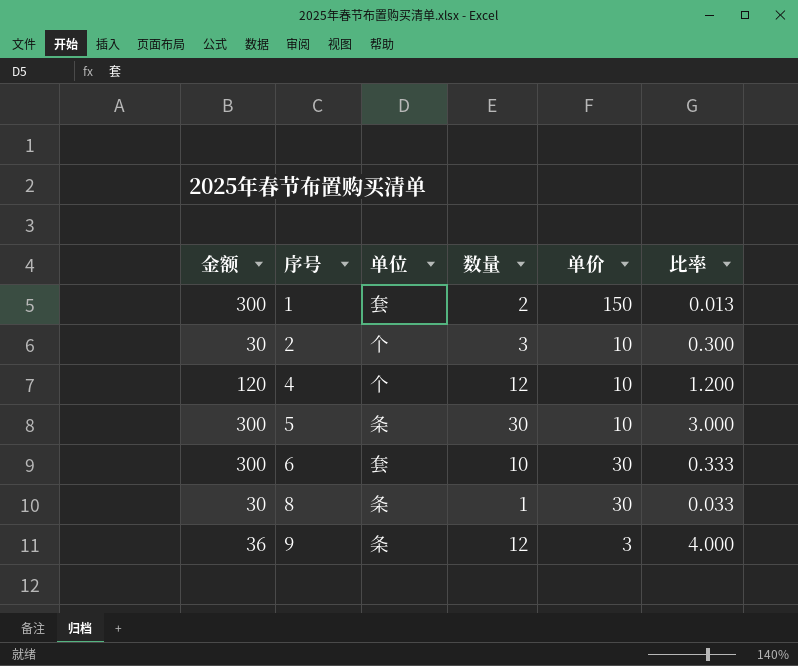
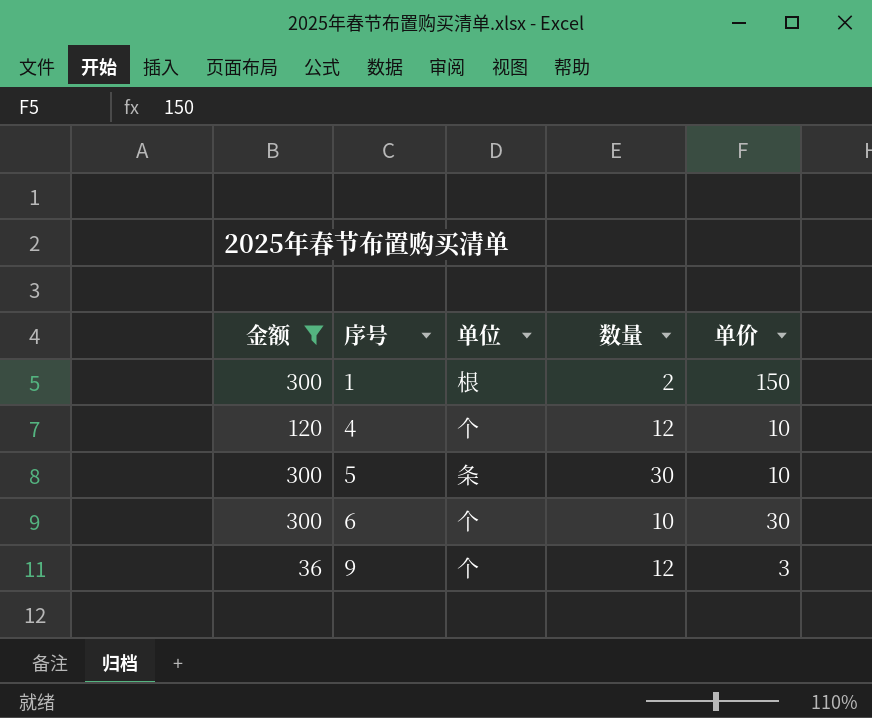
filter: none -> 金额 != 30
column 比率 | formula: [数量] / [单价] -> none
1 | 单位: 套 -> 根
6 | 单位: 套 -> 个
9 | 单位: 条 -> 个

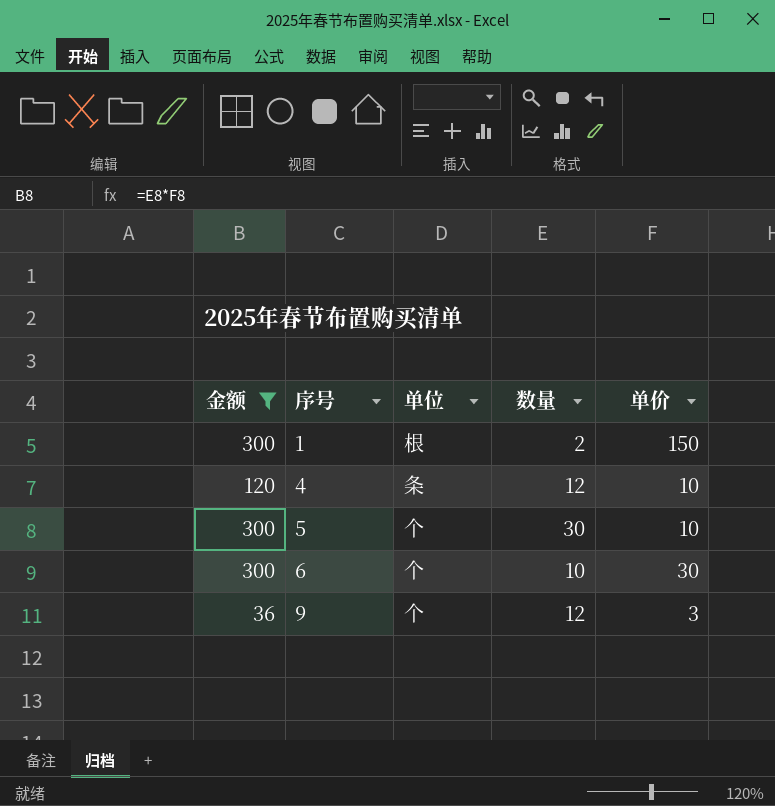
4 | 单位: 个 -> 条
5 | 单位: 条 -> 个

